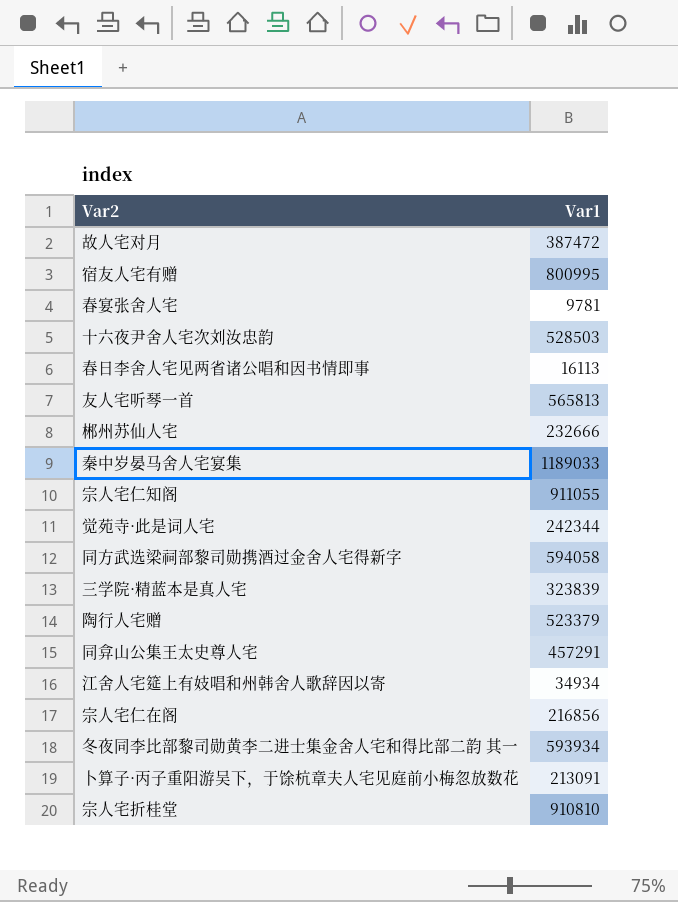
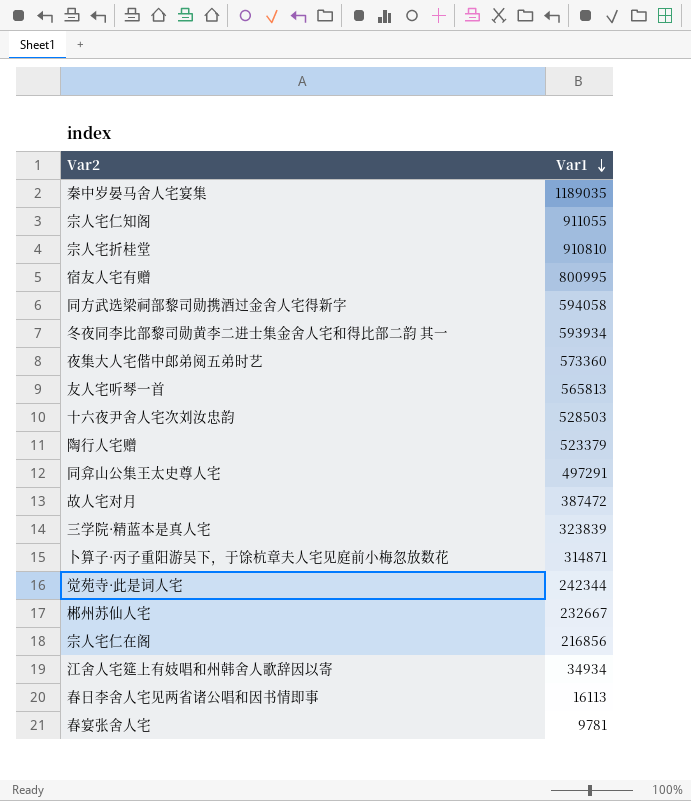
row order: none -> Var1 descending
秦中岁晏马舍人宅宴集 | Var1: 1189033 -> 1189035
row 夜集大人宅偕中郎弟阅五弟时艺: none -> 573360
同弇山公集王太史尊人宅 | Var1: 457291 -> 497291
卜算子·丙子重阳游吴下，于馀杭章夫人宅见庭前小梅忽放数花 | Var1: 213091 -> 314871
郴州苏仙人宅 | Var1: 232666 -> 232667

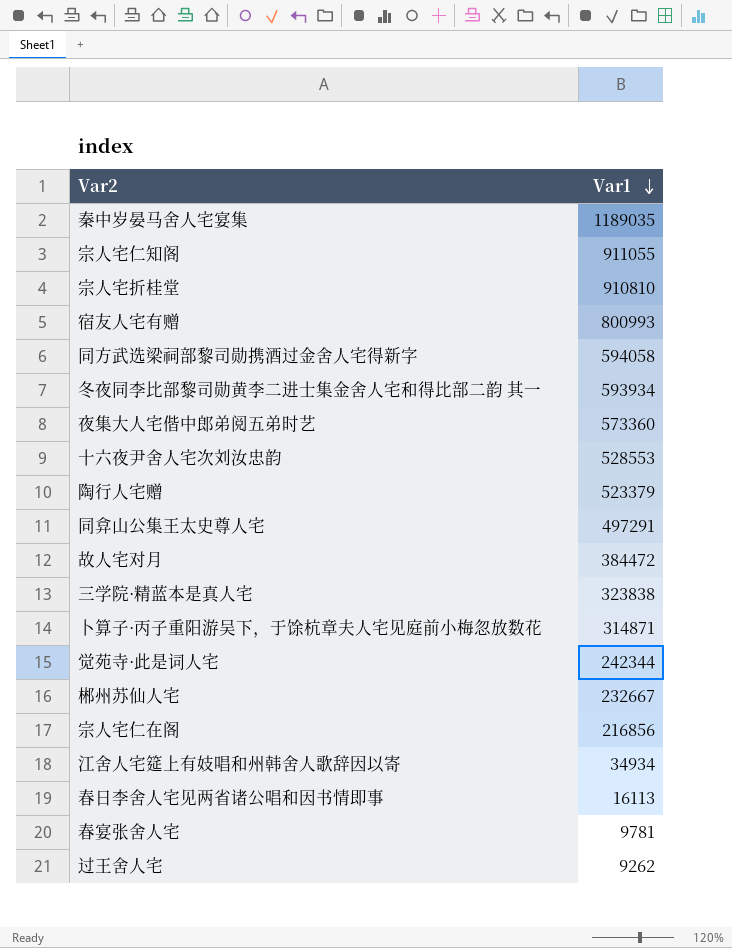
row 友人宅听琴一首: 565813 -> none
宿友人宅有赠 | Var1: 800995 -> 800993
十六夜尹舍人宅次刘汝忠韵 | Var1: 528503 -> 528553
故人宅对月 | Var1: 387472 -> 384472
三学院·精蓝本是真人宅 | Var1: 323839 -> 323838
row 过王舍人宅: none -> 9262

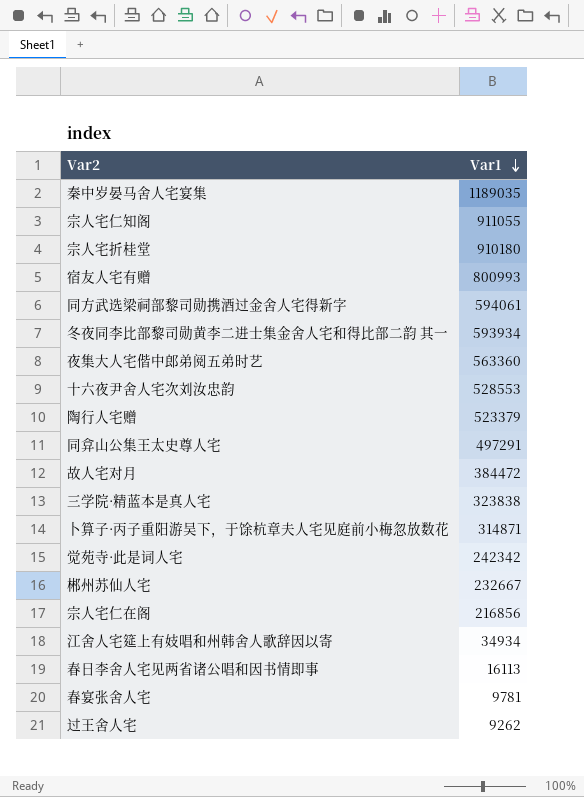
宗人宅折桂堂 | Var1: 910810 -> 910180
同方武选梁祠部黎司勋携酒过金舍人宅得新字 | Var1: 594058 -> 594061
夜集大人宅偕中郎弟阅五弟时艺 | Var1: 573360 -> 563360
觉苑寺·此是词人宅 | Var1: 242344 -> 242342

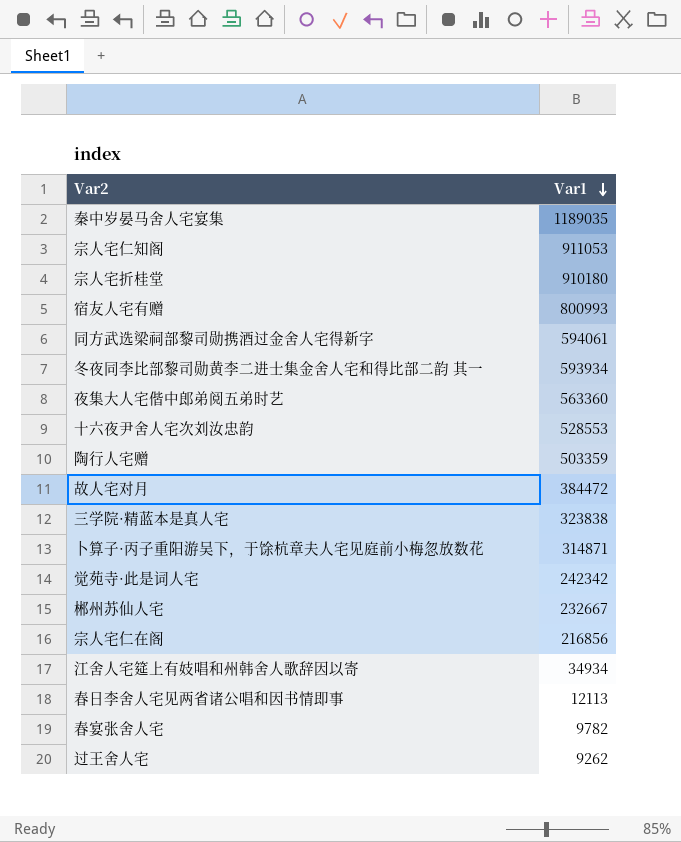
row 同弇山公集王太史尊人宅: 497291 -> none
宗人宅仁知阁 | Var1: 911055 -> 911053
陶行人宅赠 | Var1: 523379 -> 503359
春日李舍人宅见两省诸公唱和因书情即事 | Var1: 16113 -> 12113
春宴张舍人宅 | Var1: 9781 -> 9782

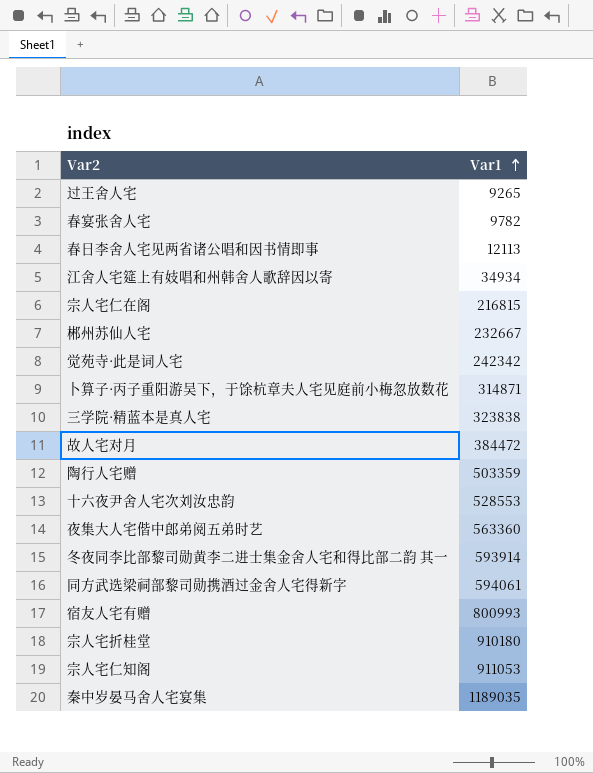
row order: Var1 descending -> Var1 ascending
过王舍人宅 | Var1: 9262 -> 9265
宗人宅仁在阁 | Var1: 216856 -> 216815
冬夜同李比部黎司勋黄李二进士集金舍人宅和得比部二韵 其一 | Var1: 593934 -> 593914

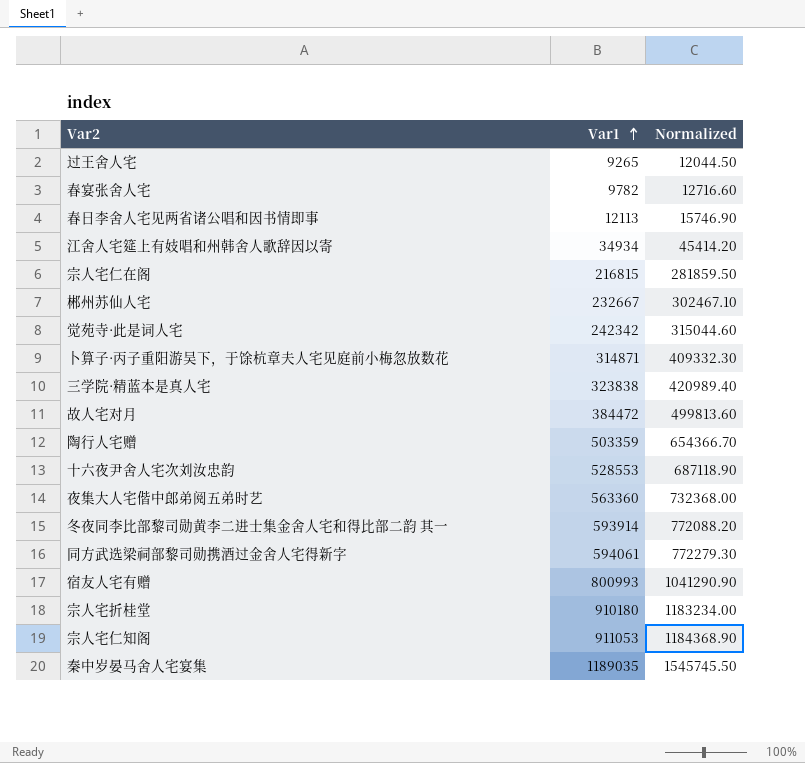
column Normalized | formula: none -> [Var1] * 1.3

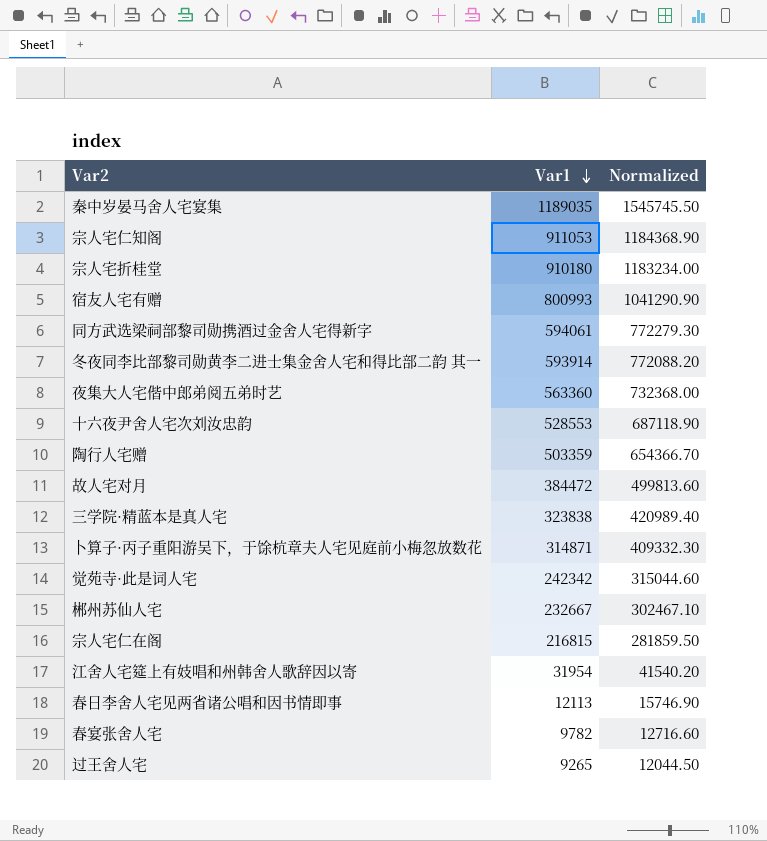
row order: Var1 ascending -> Var1 descending
江舍人宅筵上有妓唱和州韩舍人歌辞因以寄 | Var1: 34934 -> 31954
江舍人宅筵上有妓唱和州韩舍人歌辞因以寄 | Normalized: 45414.20 -> 41540.20

